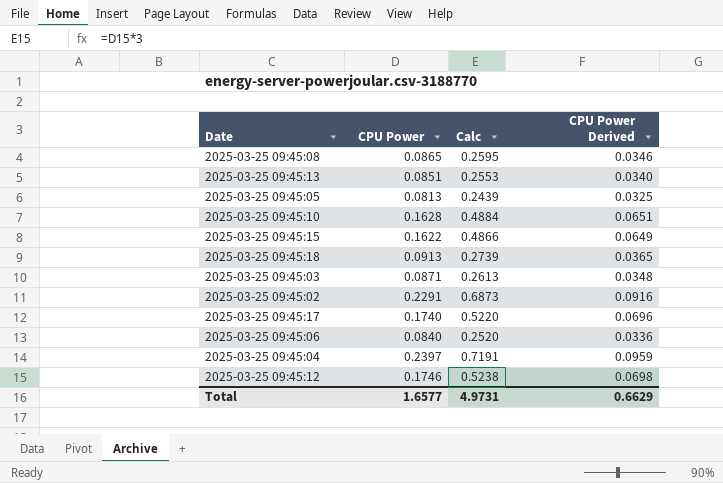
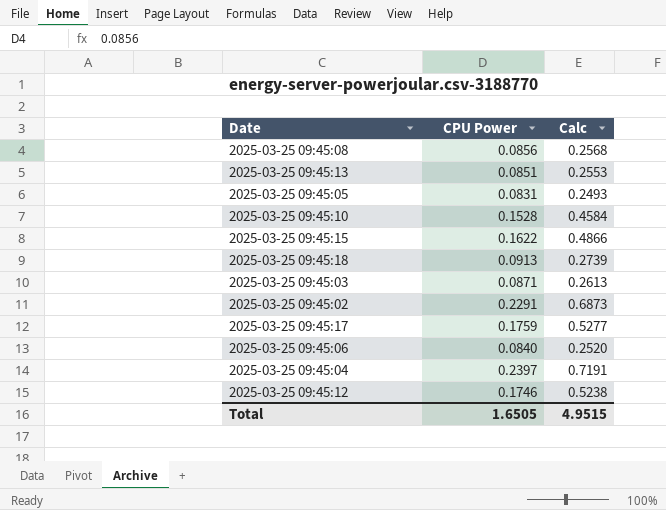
column CPU Power Derived | formula: [CPU Power] * 0.4 -> none
2025-03-25 09:45:08 | CPU Power: 0.0865 -> 0.0856
2025-03-25 09:45:08 | Calc: 0.2595 -> 0.2568
2025-03-25 09:45:05 | CPU Power: 0.0813 -> 0.0831
2025-03-25 09:45:05 | Calc: 0.2439 -> 0.2493
2025-03-25 09:45:10 | CPU Power: 0.1628 -> 0.1528
2025-03-25 09:45:10 | Calc: 0.4884 -> 0.4584
2025-03-25 09:45:17 | CPU Power: 0.1740 -> 0.1759
2025-03-25 09:45:17 | Calc: 0.5220 -> 0.5277
Total | CPU Power: 1.6577 -> 1.6505
Total | Calc: 4.9731 -> 4.9515

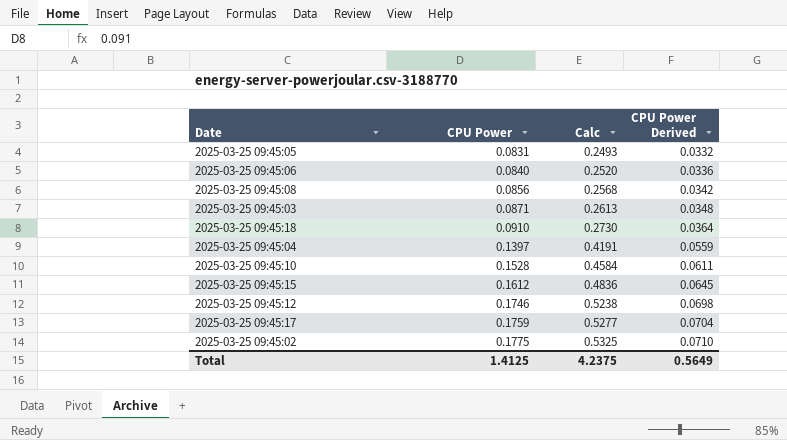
row order: none -> CPU Power ascending
column CPU Power Derived | formula: none -> [CPU Power] * 0.4
row 2025-03-25 09:45:13: 0.0851 | 0.2553 -> none
2025-03-25 09:45:18 | CPU Power: 0.0913 -> 0.0910
2025-03-25 09:45:18 | Calc: 0.2739 -> 0.2730
2025-03-25 09:45:04 | CPU Power: 0.2397 -> 0.1397
2025-03-25 09:45:04 | Calc: 0.7191 -> 0.4191
2025-03-25 09:45:15 | CPU Power: 0.1622 -> 0.1612
2025-03-25 09:45:15 | Calc: 0.4866 -> 0.4836
2025-03-25 09:45:02 | CPU Power: 0.2291 -> 0.1775
2025-03-25 09:45:02 | Calc: 0.6873 -> 0.5325
Total | CPU Power: 1.6505 -> 1.4125
Total | Calc: 4.9515 -> 4.2375

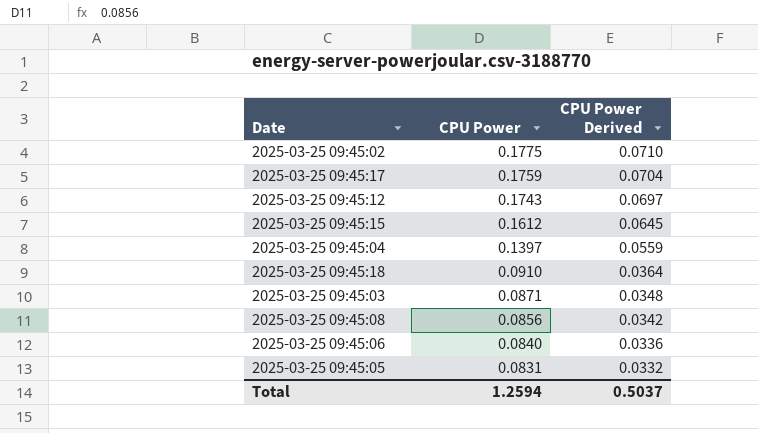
row order: CPU Power ascending -> CPU Power descending
column Calc | formula: [CPU Power] * 3 -> none
row 2025-03-25 09:45:10: 0.1528 | 0.4584 | 0.0611 -> none
2025-03-25 09:45:12 | CPU Power: 0.1746 -> 0.1743
2025-03-25 09:45:12 | CPU Power Derived: 0.0698 -> 0.0697
Total | CPU Power: 1.4125 -> 1.2594
Total | CPU Power Derived: 0.5649 -> 0.5037

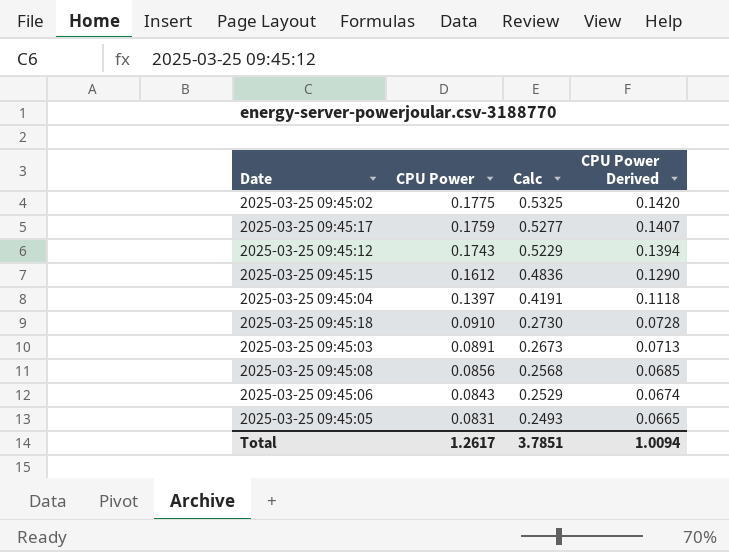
column Calc | formula: none -> [CPU Power] * 3
column CPU Power Derived | formula: [CPU Power] * 0.4 -> [CPU Power] * 0.8
2025-03-25 09:45:03 | CPU Power: 0.0871 -> 0.0891
2025-03-25 09:45:06 | CPU Power: 0.0840 -> 0.0843
Total | CPU Power: 1.2594 -> 1.2617
Total | CPU Power Derived: 0.5037 -> 1.0094

